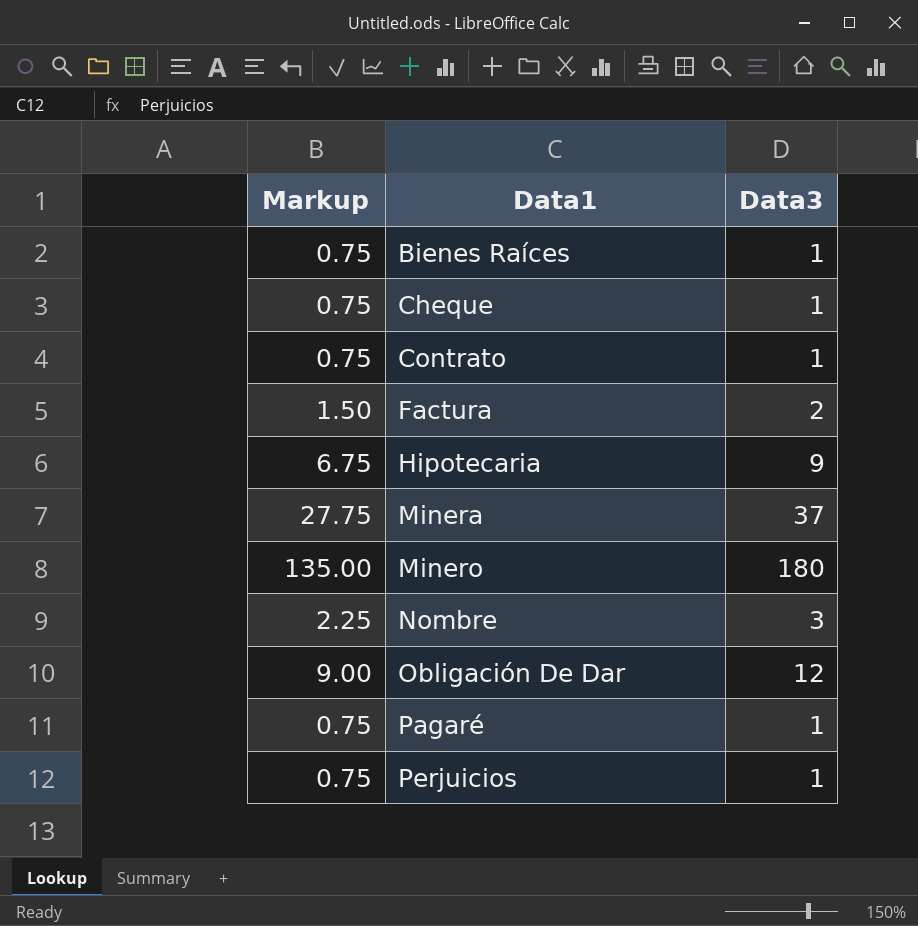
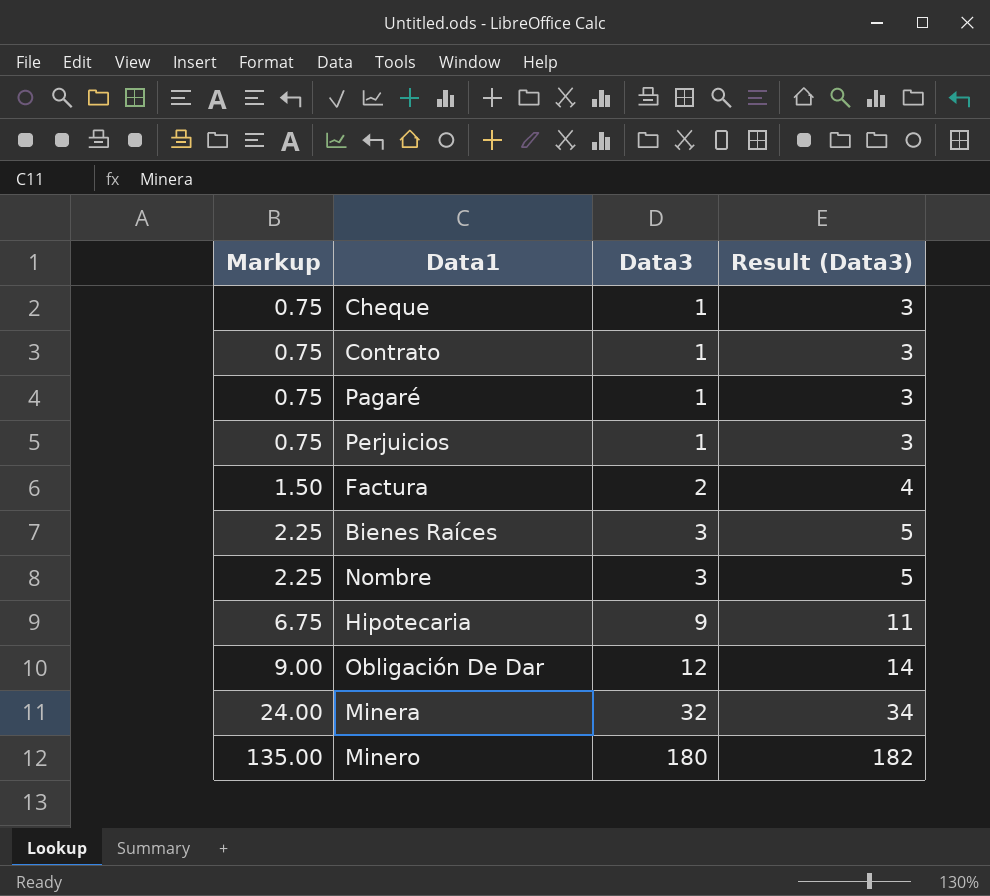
row order: Data1 ascending -> Markup ascending
column Result (Data3) | formula: none -> [Data3] + 2
Bienes Raíces | Markup: 0.75 -> 2.25
Bienes Raíces | Data3: 1 -> 3
Minera | Markup: 27.75 -> 24.00
Minera | Data3: 37 -> 32

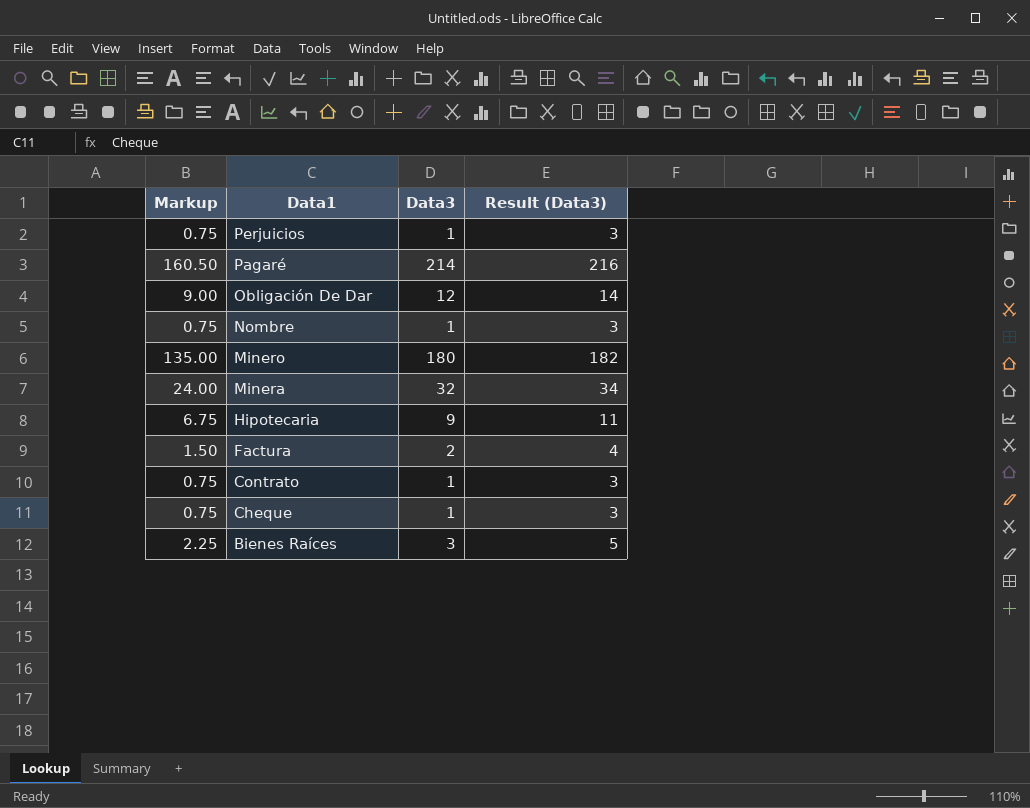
row order: Markup ascending -> Data1 descending
Pagaré | Markup: 0.75 -> 160.50
Pagaré | Data3: 1 -> 214
Pagaré | Result (Data3): 3 -> 216
Nombre | Markup: 2.25 -> 0.75
Nombre | Data3: 3 -> 1
Nombre | Result (Data3): 5 -> 3

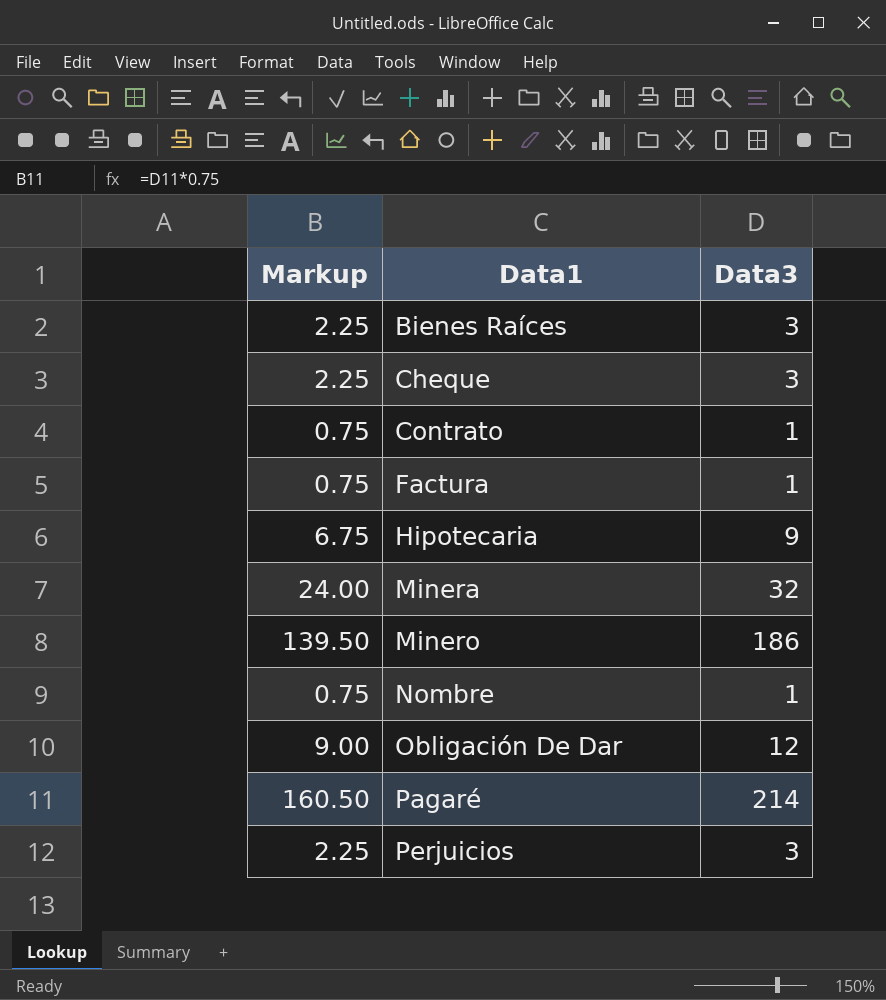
row order: Data1 descending -> Data1 ascending
column Result (Data3) | formula: [Data3] + 2 -> none
Cheque | Markup: 0.75 -> 2.25
Cheque | Data3: 1 -> 3
Factura | Markup: 1.50 -> 0.75
Factura | Data3: 2 -> 1
Minero | Markup: 135.00 -> 139.50
Minero | Data3: 180 -> 186
Perjuicios | Markup: 0.75 -> 2.25
Perjuicios | Data3: 1 -> 3

